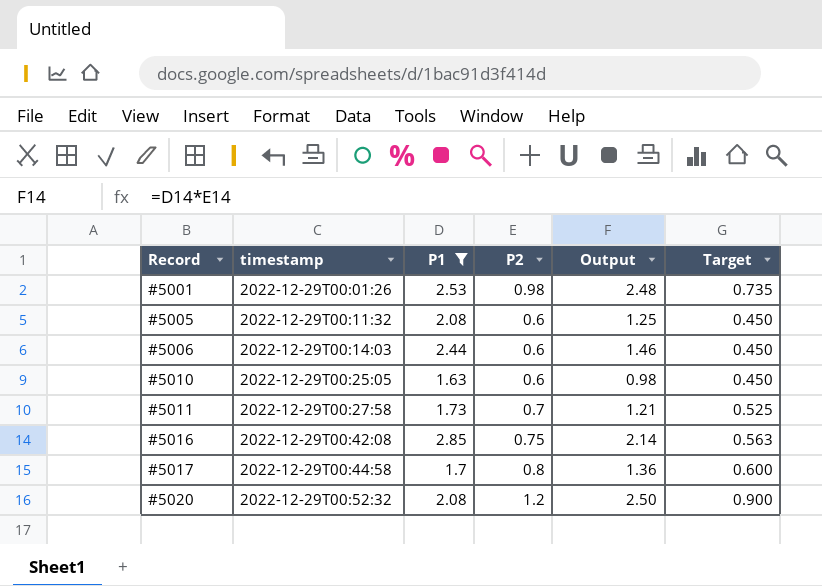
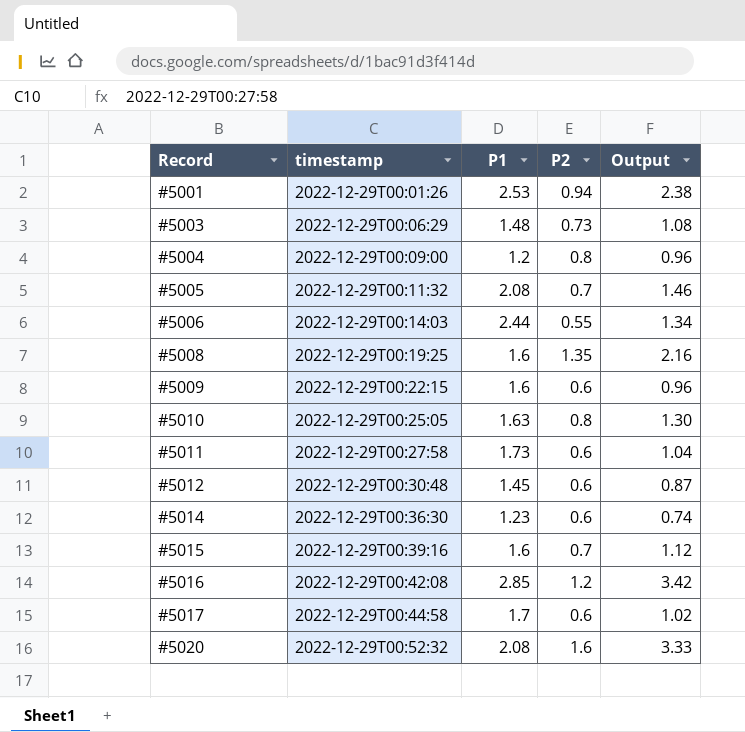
filter: P1 >= 1.63 -> none
column Target | formula: [P2] * 0.75 -> none
#5001 | P2: 0.98 -> 0.94
#5001 | Output: 2.48 -> 2.38
#5005 | P2: 0.6 -> 0.7
#5005 | Output: 1.25 -> 1.46
#5006 | P2: 0.6 -> 0.55
#5006 | Output: 1.46 -> 1.34
#5010 | P2: 0.6 -> 0.8
#5010 | Output: 0.98 -> 1.30
#5011 | P2: 0.7 -> 0.6
#5011 | Output: 1.21 -> 1.04
#5016 | P2: 0.75 -> 1.2
#5016 | Output: 2.14 -> 3.42
#5017 | P2: 0.8 -> 0.6
#5017 | Output: 1.36 -> 1.02
#5020 | P2: 1.2 -> 1.6
#5020 | Output: 2.50 -> 3.33

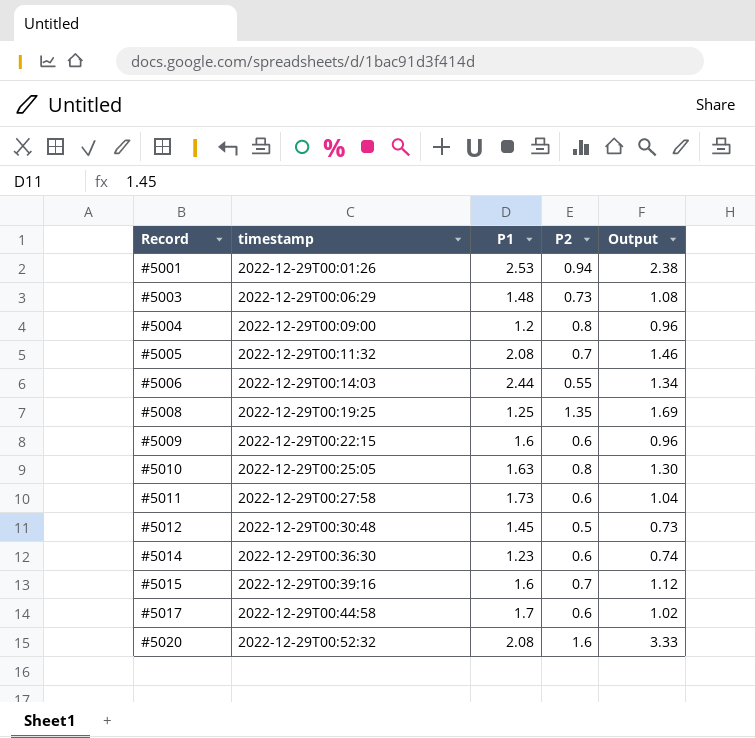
row #5016: 2022-12-29T00:42:08 | 2.85 | 1.2 | 3.42 -> none
#5008 | P1: 1.6 -> 1.25
#5008 | Output: 2.16 -> 1.69
#5012 | P2: 0.6 -> 0.5
#5012 | Output: 0.87 -> 0.73

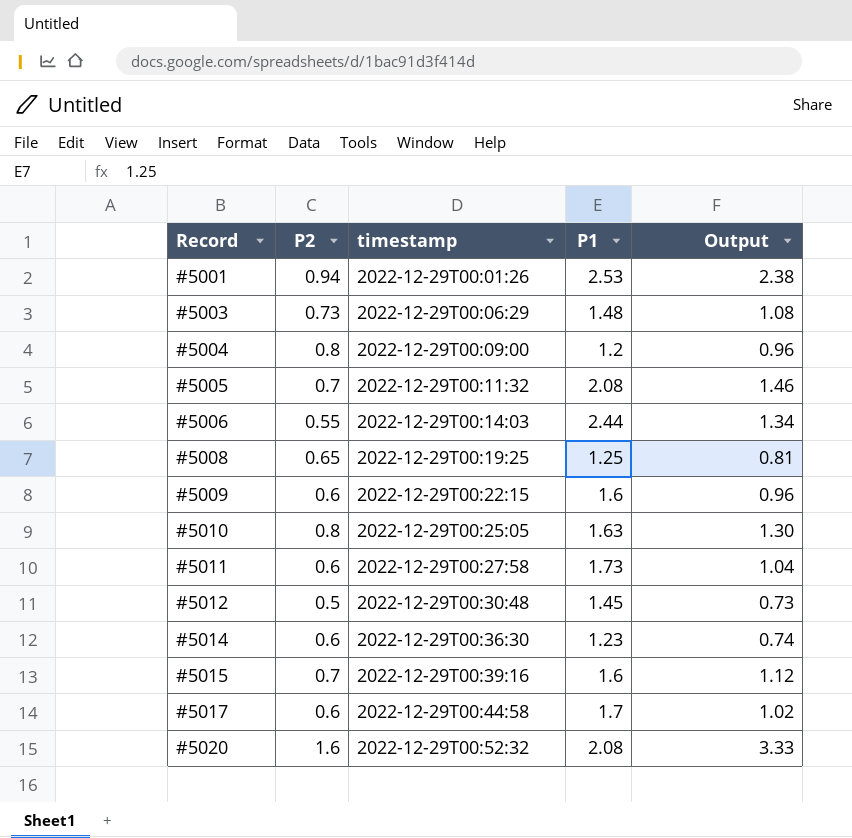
column P2 | position: 4 -> 2
#5008 | P2: 1.35 -> 0.65
#5008 | Output: 1.69 -> 0.81

